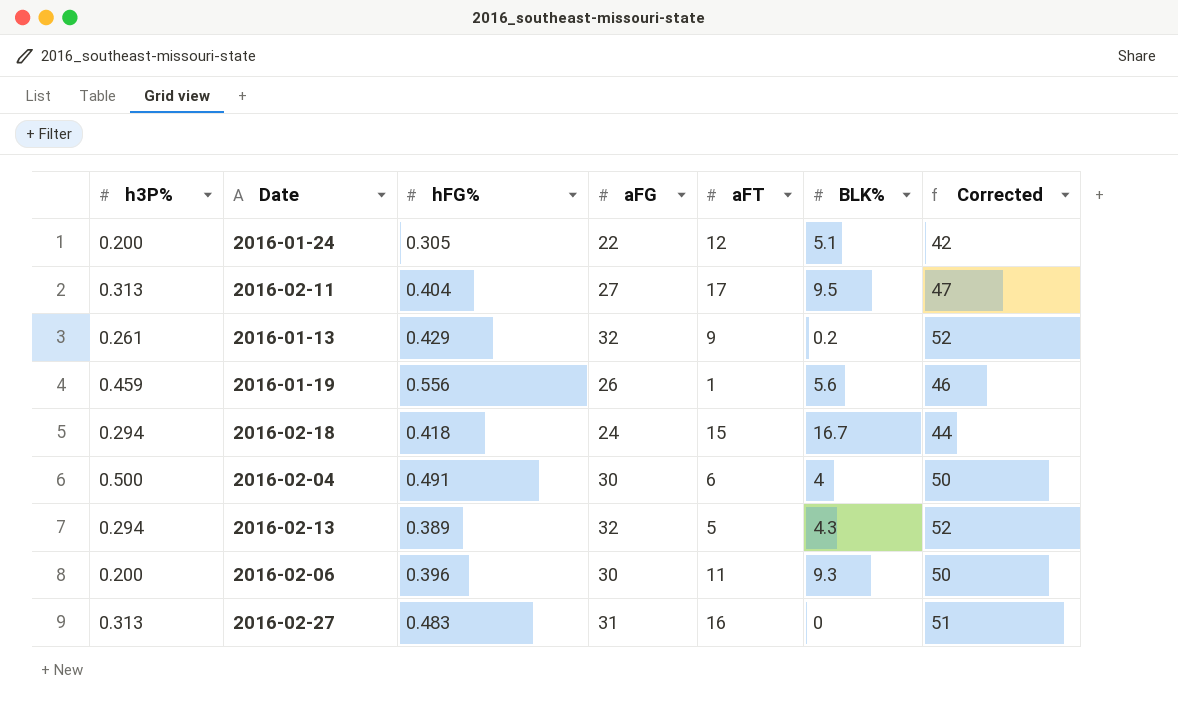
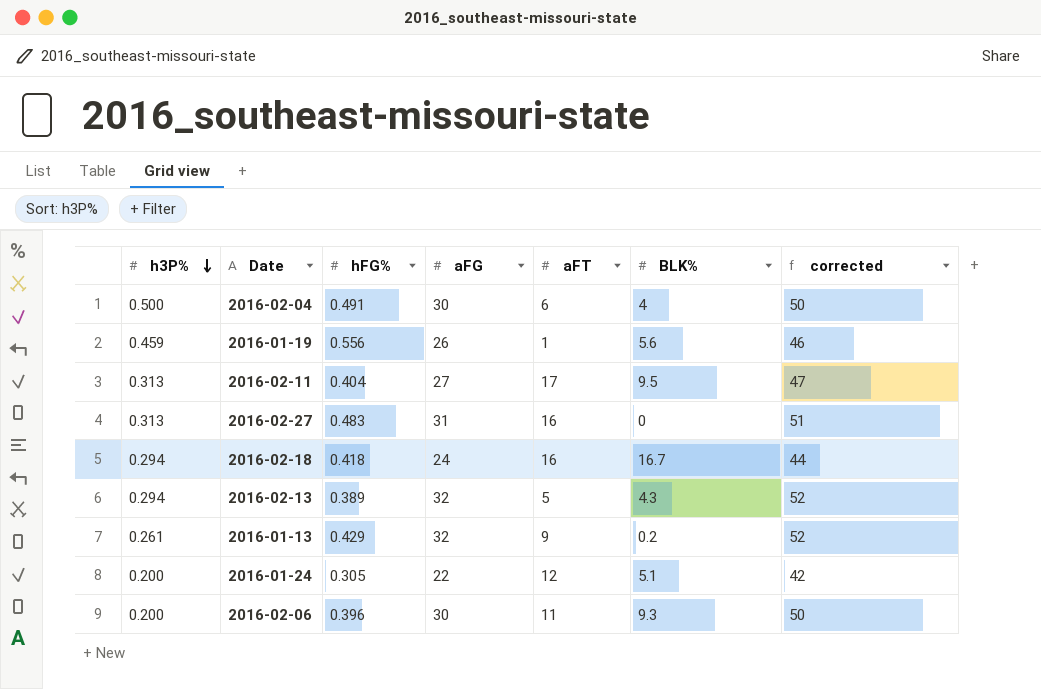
row order: none -> h3P% descending
column name: Corrected -> corrected
2016-02-18 | aFT: 15 -> 16

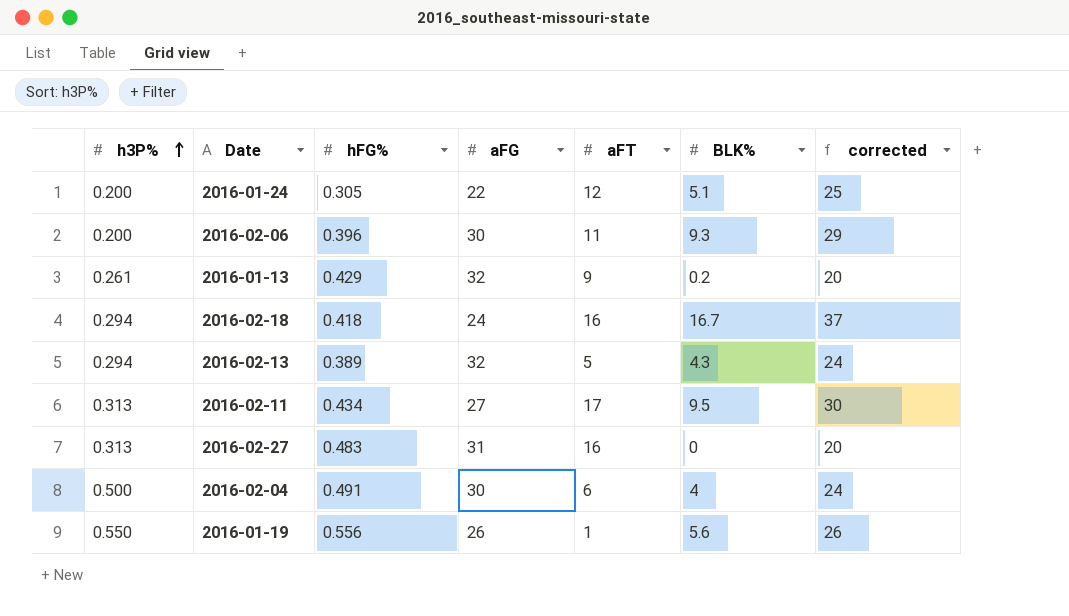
row order: h3P% descending -> h3P% ascending
column corrected | formula: [aFG] + 20 -> [BLK%] + 20
2016-02-11 | hFG%: 0.404 -> 0.434
2016-01-19 | h3P%: 0.459 -> 0.550

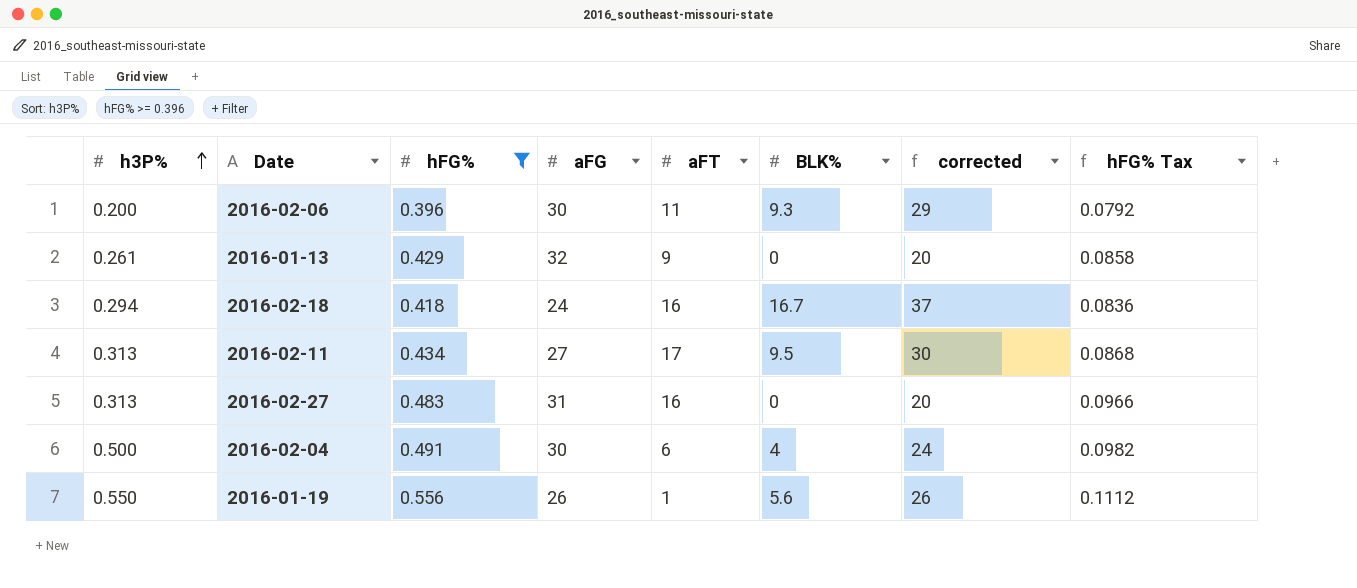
filter: none -> hFG% >= 0.396
column hFG% Tax | formula: none -> [hFG%] * 0.2
2016-01-13 | BLK%: 0.2 -> 0

